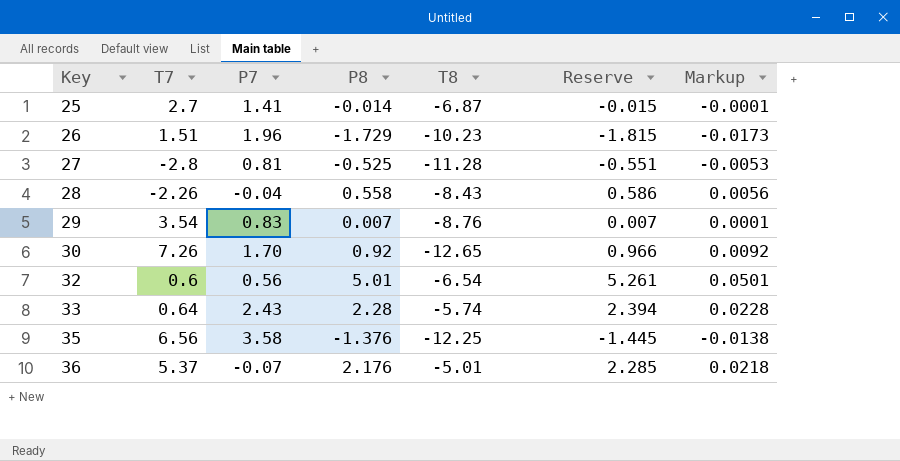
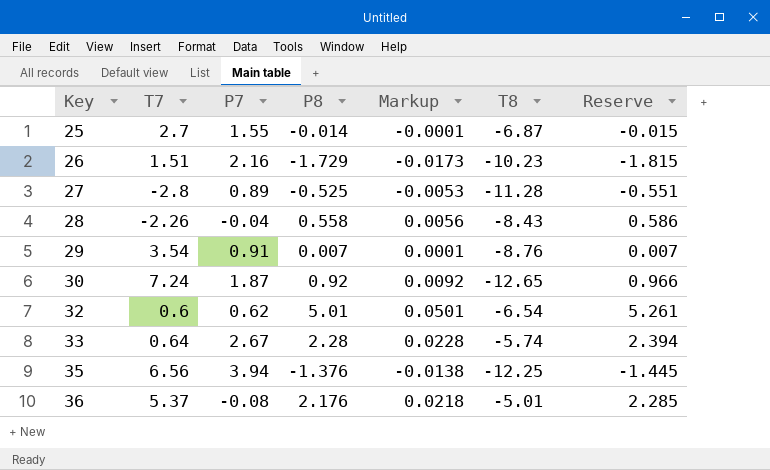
column Markup | position: 7 -> 5
25 | P7: 1.41 -> 1.55
26 | P7: 1.96 -> 2.16
27 | P7: 0.81 -> 0.89
29 | P7: 0.83 -> 0.91
30 | T7: 7.26 -> 7.24
30 | P7: 1.70 -> 1.87
32 | P7: 0.56 -> 0.62
33 | P7: 2.43 -> 2.67
35 | P7: 3.58 -> 3.94
36 | P7: -0.07 -> -0.08

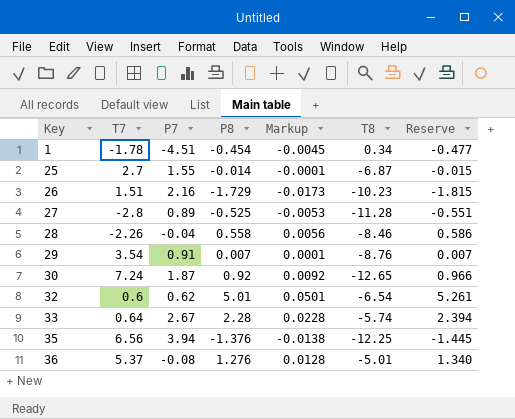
row 1: none -> -1.78 | -4.51 | -0.454 | -0.0045 | 0.34 | -0.477
28 | T8: -8.43 -> -8.46
36 | P8: 2.176 -> 1.276
36 | Markup: 0.0218 -> 0.0128
36 | Reserve: 2.285 -> 1.340

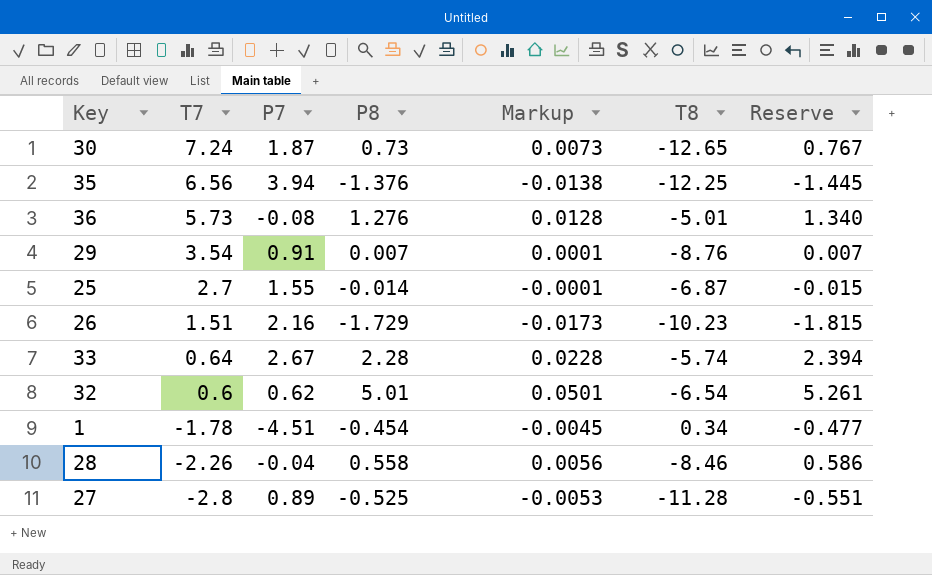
row order: Key ascending -> T7 descending
30 | P8: 0.92 -> 0.73
30 | Markup: 0.0092 -> 0.0073
30 | Reserve: 0.966 -> 0.767
36 | T7: 5.37 -> 5.73

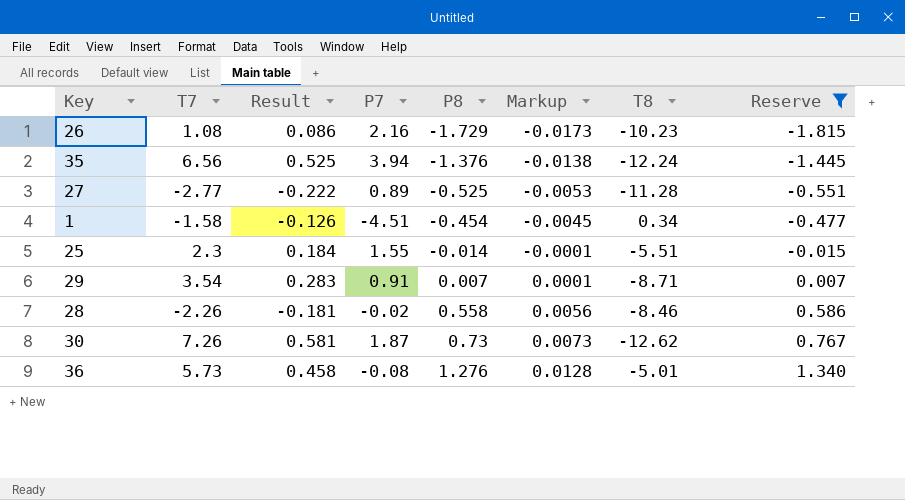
filter: none -> Reserve <= 1.340
row order: T7 descending -> P8 ascending
column Result | formula: none -> [T7] * 0.08
26 | T7: 1.51 -> 1.08
35 | T8: -12.25 -> -12.24
27 | T7: -2.8 -> -2.77
1 | T7: -1.78 -> -1.58
25 | T7: 2.7 -> 2.3
25 | T8: -6.87 -> -5.51
29 | T8: -8.76 -> -8.71
28 | P7: -0.04 -> -0.02
30 | T7: 7.24 -> 7.26
30 | T8: -12.65 -> -12.62

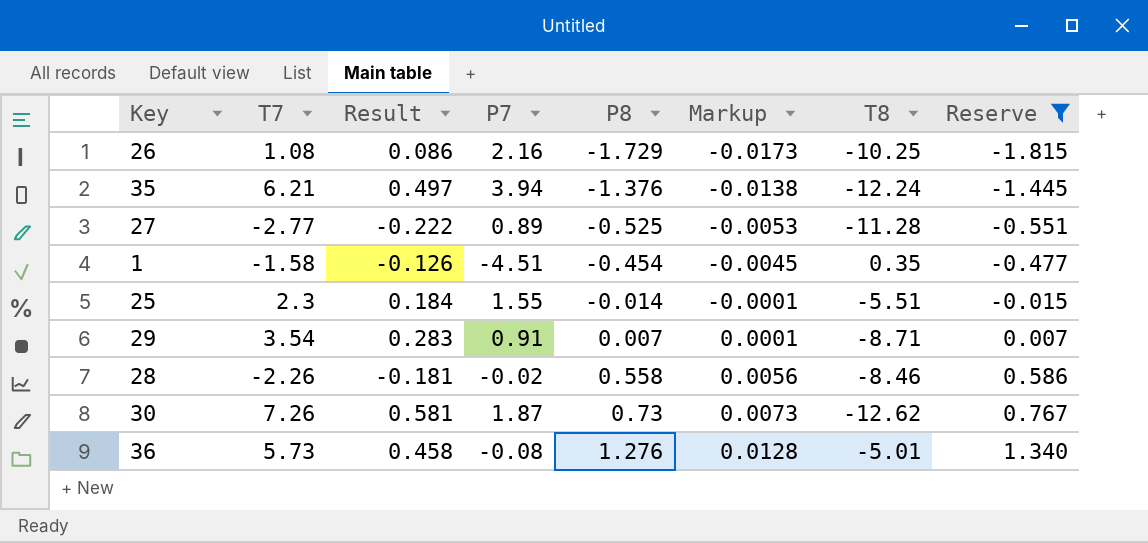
26 | T8: -10.23 -> -10.25
35 | T7: 6.56 -> 6.21
35 | Result: 0.525 -> 0.497
1 | T8: 0.34 -> 0.35

